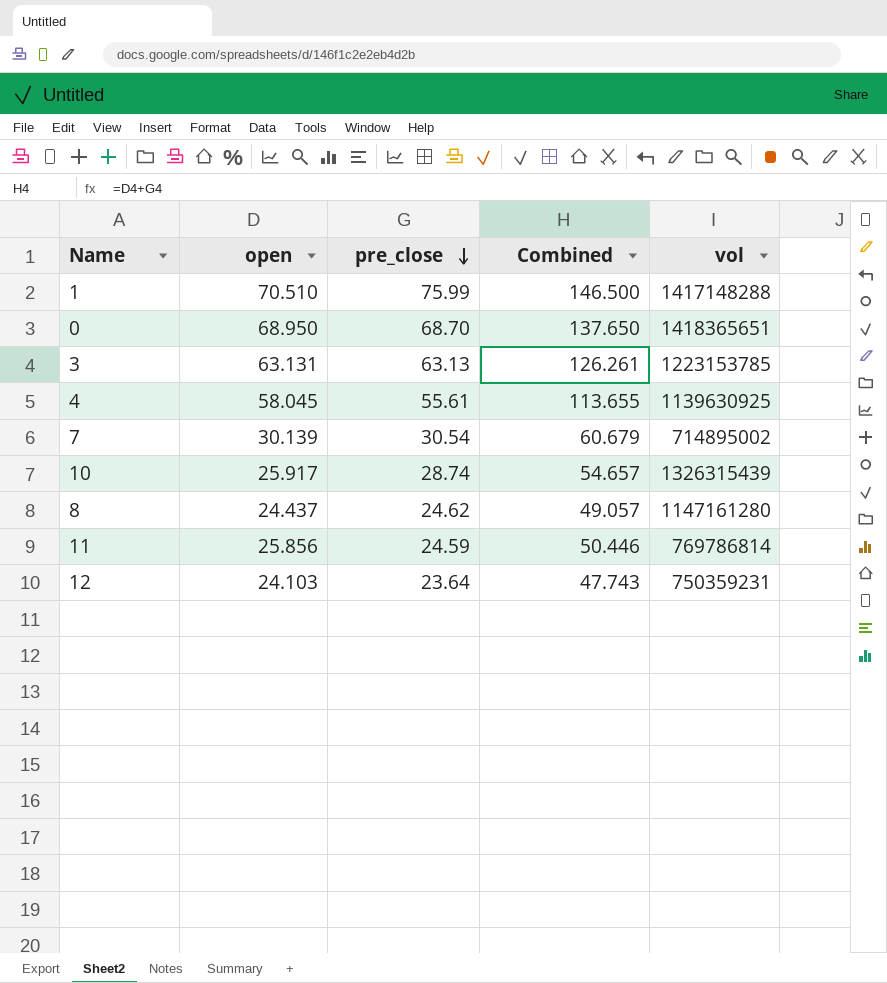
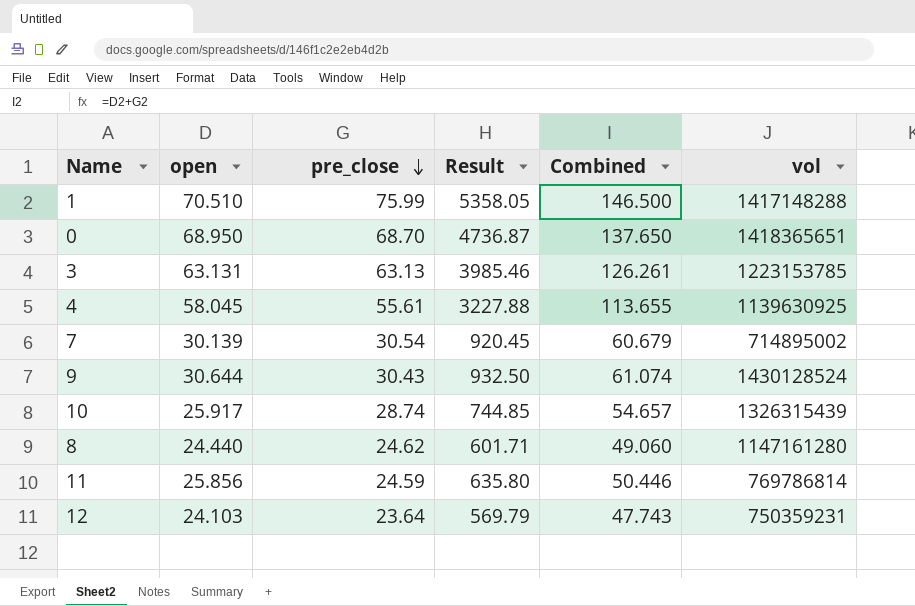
column Result | formula: none -> [open] * [pre_close]
row 9: none -> 30.644 | 30.43 | 932.50 | 61.074 | 1430128524
8 | open: 24.437 -> 24.440
8 | Combined: 49.057 -> 49.060

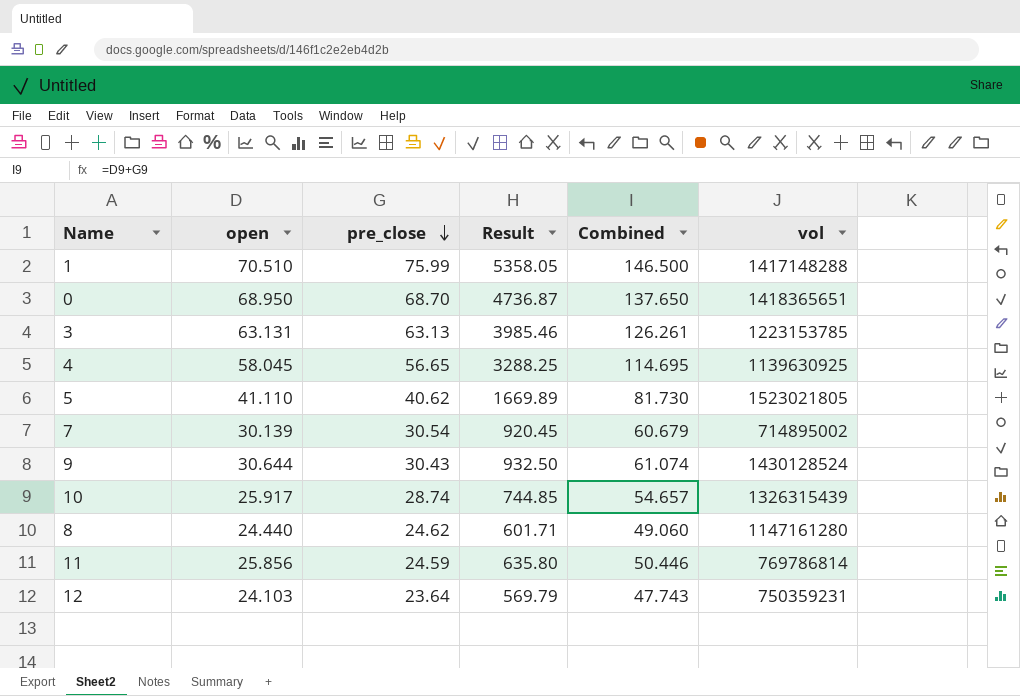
4 | pre_close: 55.61 -> 56.65
4 | Result: 3227.88 -> 3288.25
4 | Combined: 113.655 -> 114.695
row 5: none -> 41.110 | 40.62 | 1669.89 | 81.730 | 1523021805

